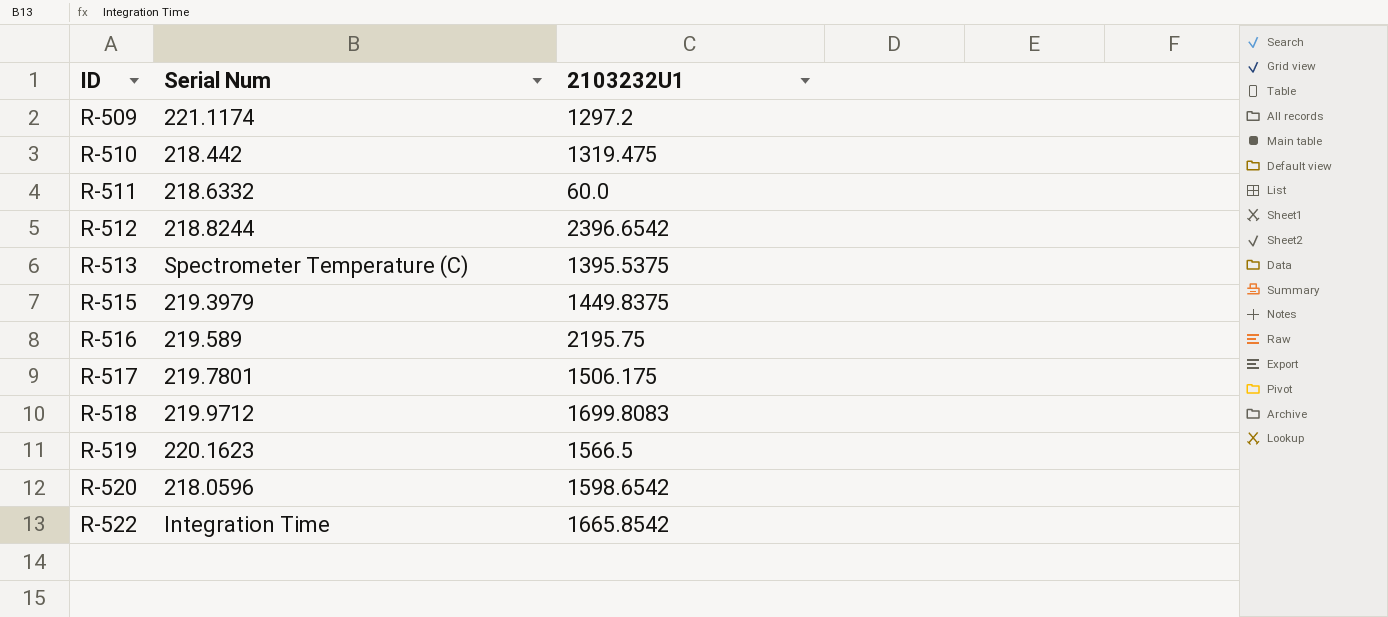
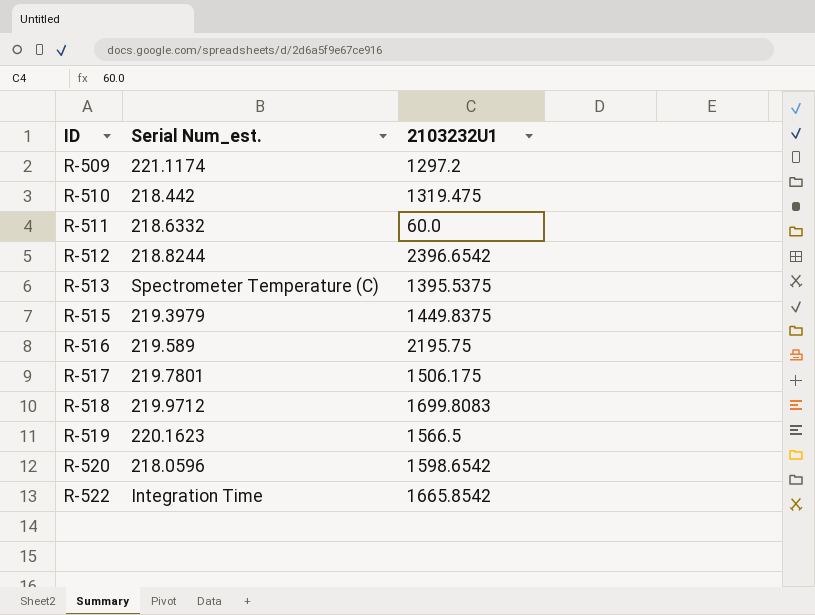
column name: Serial Num -> Serial Num_est.

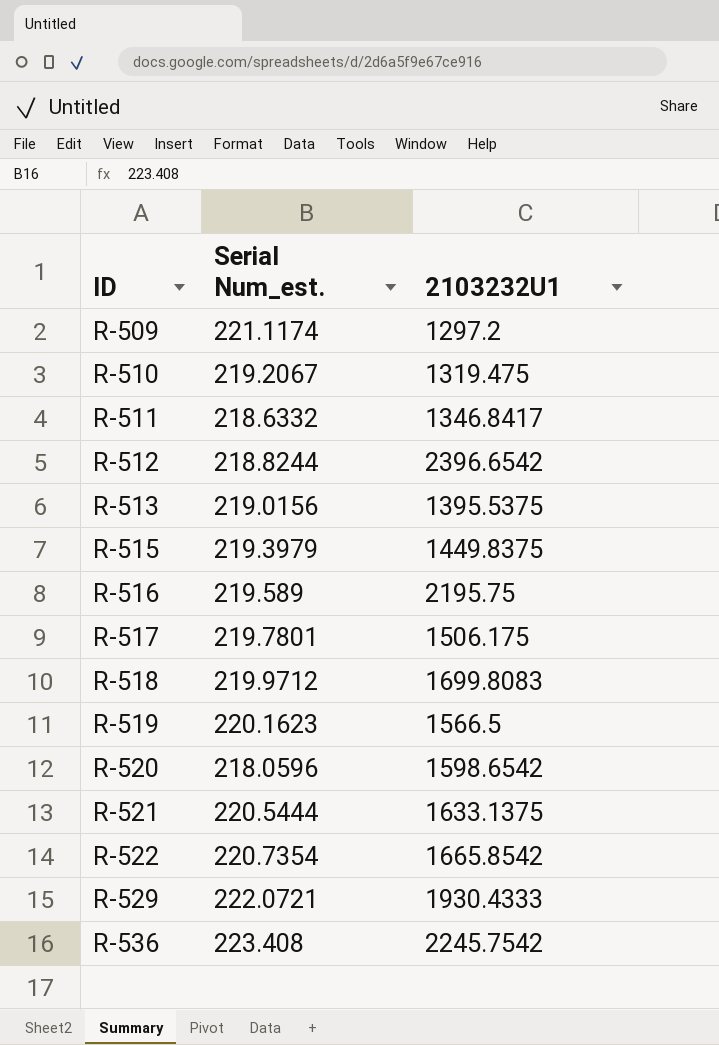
R-510 | Serial Num_est.: 218.442 -> 219.2067
R-511 | 2103232U1: 60.0 -> 1346.8417
R-513 | Serial Num_est.: Spectrometer Temperature (C) -> 219.0156
row R-521: none -> 220.5444 | 1633.1375
R-522 | Serial Num_est.: Integration Time -> 220.7354
row R-529: none -> 222.0721 | 1930.4333
row R-536: none -> 223.408 | 2245.7542

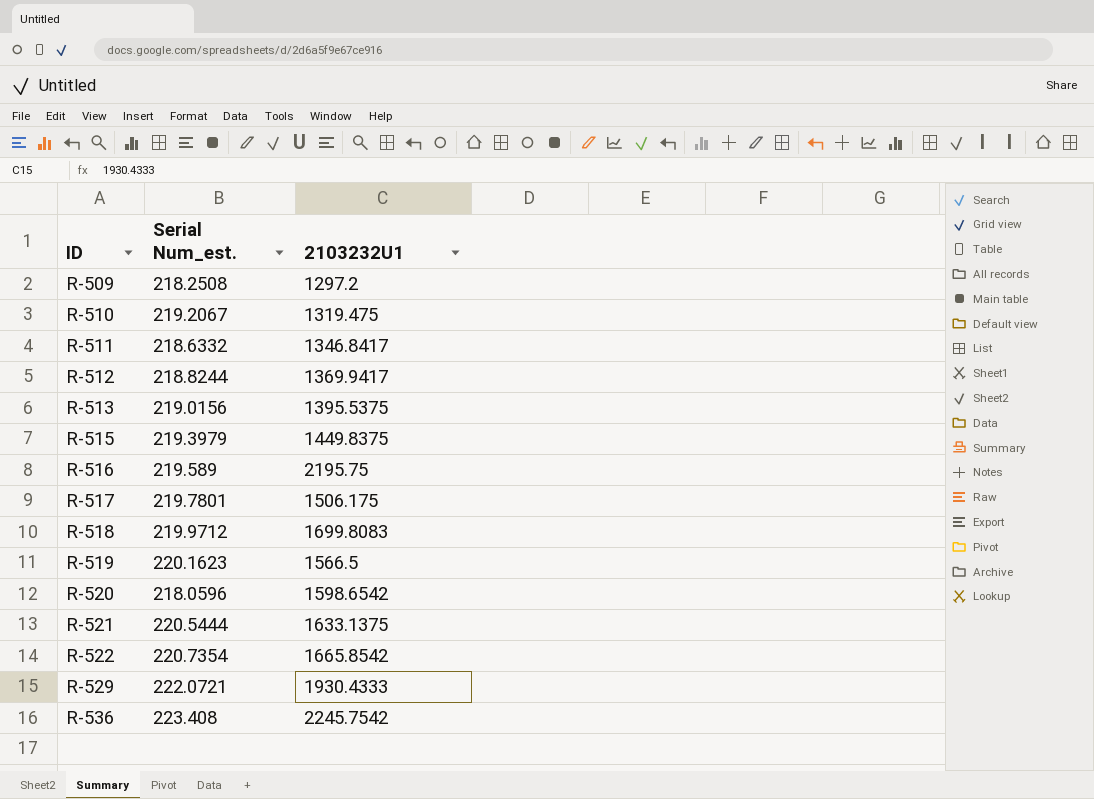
R-509 | Serial Num_est.: 221.1174 -> 218.2508
R-512 | 2103232U1: 2396.6542 -> 1369.9417

